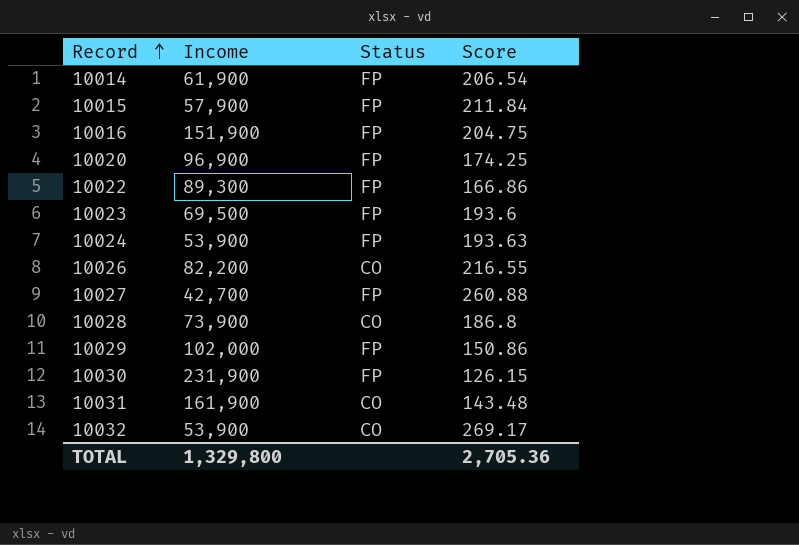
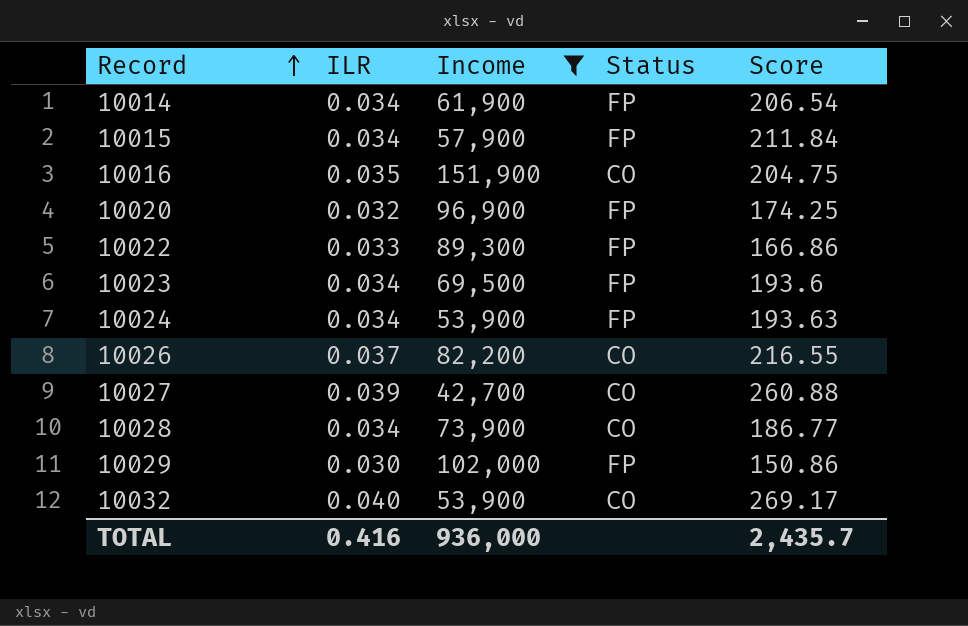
filter: none -> Income <= 151,900
column ILR | position: none -> 2
10016 | Status: FP -> CO
10027 | Status: FP -> CO
10028 | Score: 186.8 -> 186.77
TOTAL | Income: 1,329,800 -> 936,000
TOTAL | Score: 2,705.36 -> 2,435.7

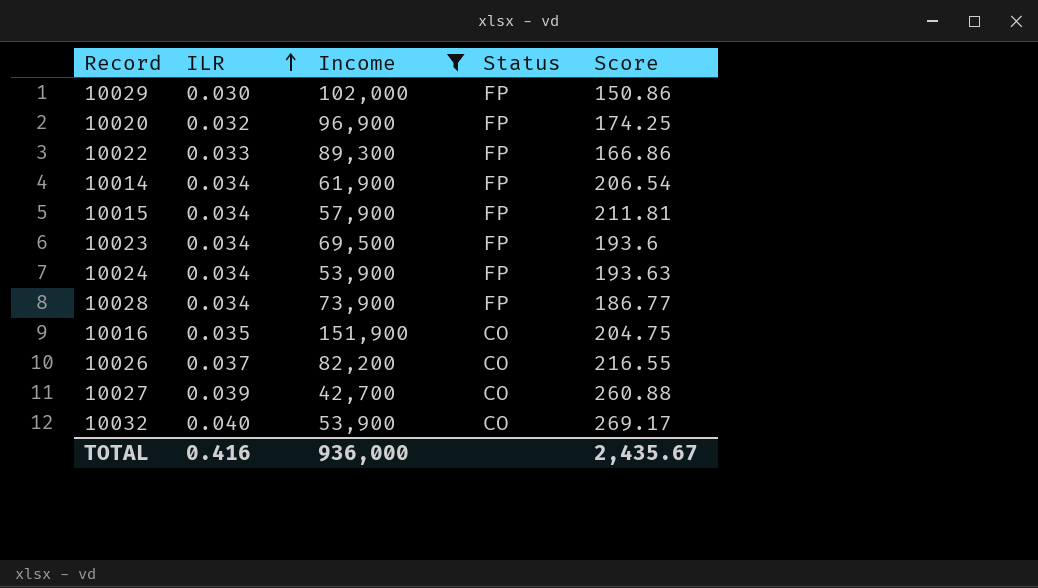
row order: Record ascending -> ILR ascending
10015 | Score: 211.84 -> 211.81
10028 | Status: CO -> FP
TOTAL | Score: 2,435.7 -> 2,435.67

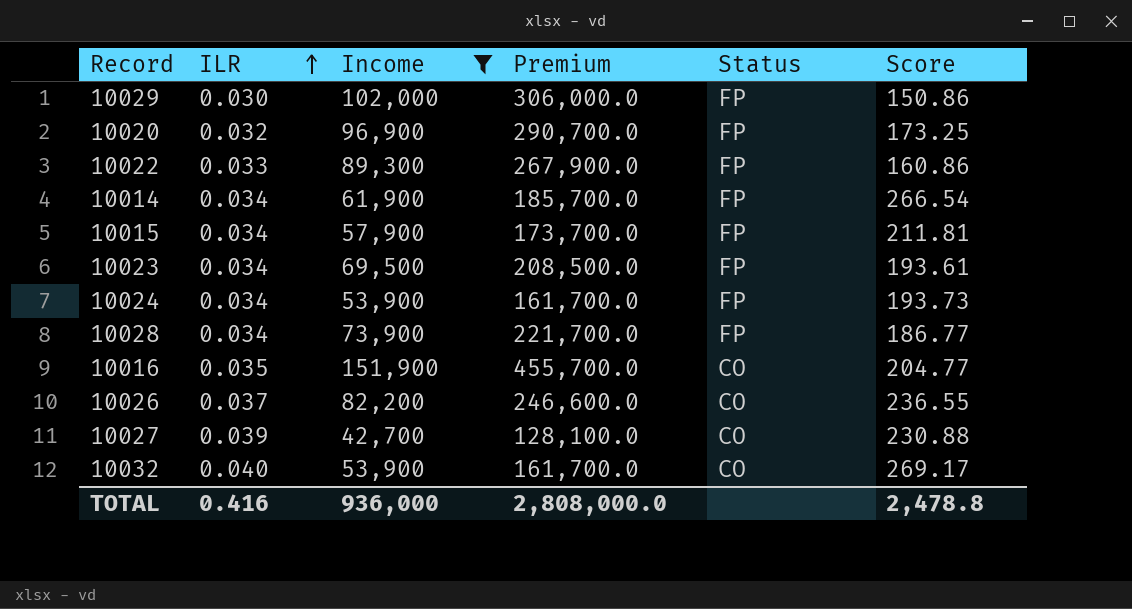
column Premium | formula: none -> [Income] * 3
10020 | Score: 174.25 -> 173.25
10022 | Score: 166.86 -> 160.86
10014 | Score: 206.54 -> 266.54
10023 | Score: 193.6 -> 193.61
10024 | Score: 193.63 -> 193.73
10016 | Score: 204.75 -> 204.77
10026 | Score: 216.55 -> 236.55
10027 | Score: 260.88 -> 230.88
TOTAL | Score: 2,435.67 -> 2,478.8

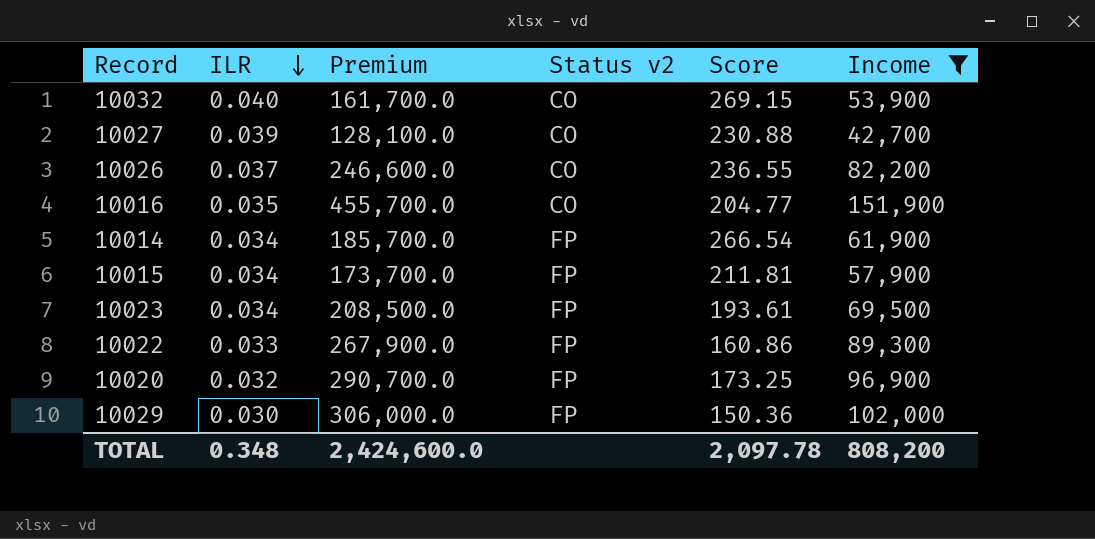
row order: ILR ascending -> ILR descending
column name: Status -> Status v2
column Income | position: 3 -> 6
row 10024: 0.034 | 53,900 | 161,700.0 | FP | 193.73 -> none
row 10028: 0.034 | 73,900 | 221,700.0 | FP | 186.77 -> none
10032 | Score: 269.17 -> 269.15
10029 | Score: 150.86 -> 150.36
TOTAL | ILR: 0.416 -> 0.348
TOTAL | Premium: 2,808,000.0 -> 2,424,600.0
TOTAL | Score: 2,478.8 -> 2,097.78
TOTAL | Income: 936,000 -> 808,200

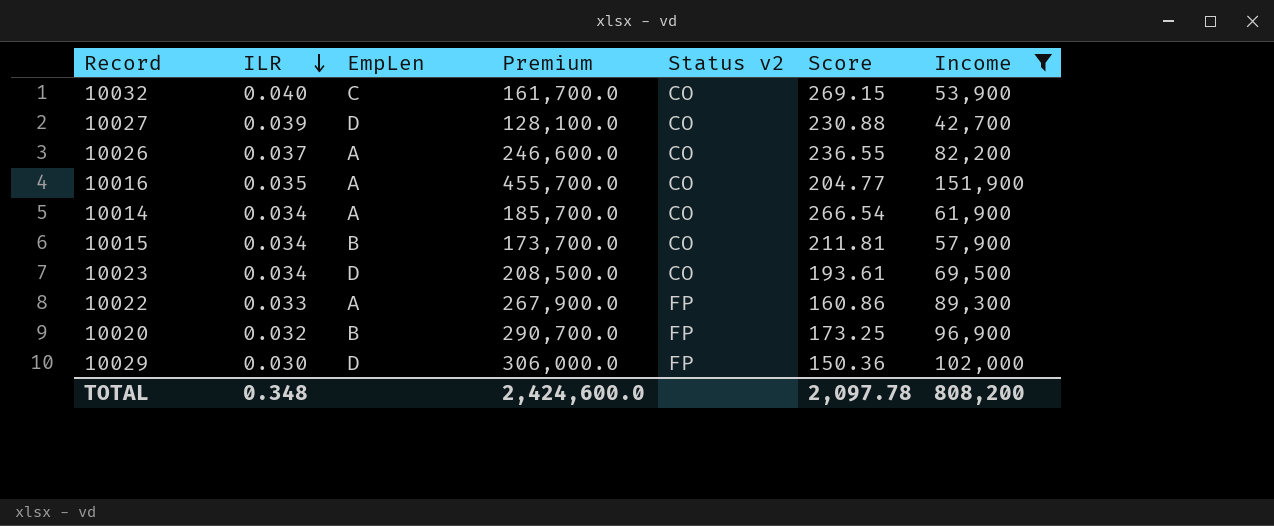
column EmpLen | position: none -> 3
10014 | Status v2: FP -> CO
10015 | Status v2: FP -> CO
10023 | Status v2: FP -> CO

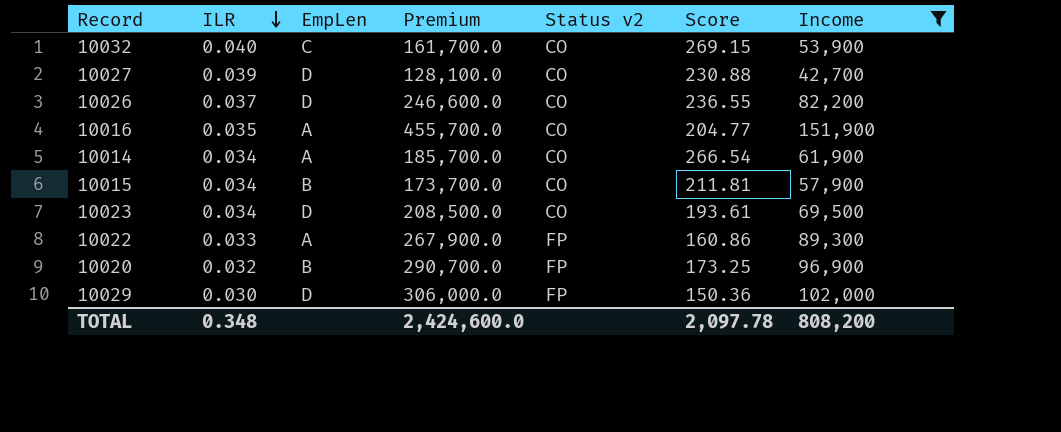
10026 | EmpLen: A -> D

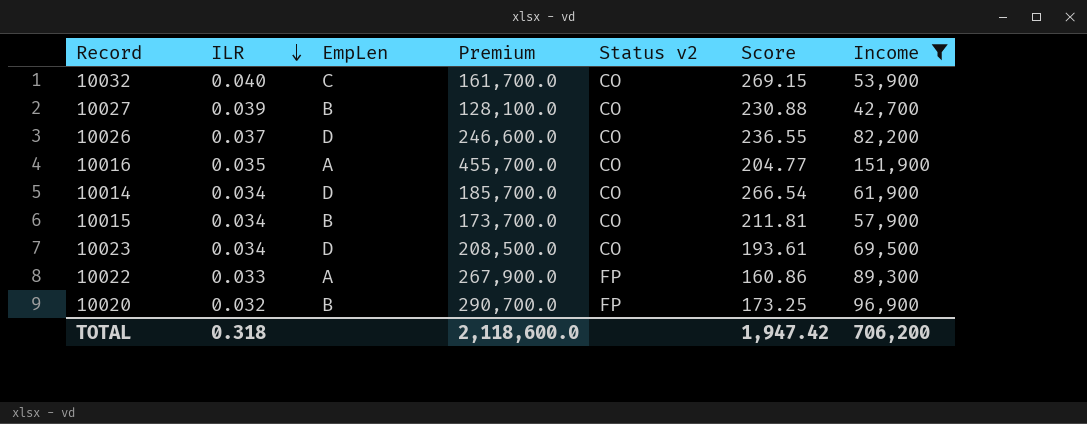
row 10029: 0.030 | D | 306,000.0 | FP | 150.36 | 102,000 -> none
10027 | EmpLen: D -> B
10014 | EmpLen: A -> D
TOTAL | ILR: 0.348 -> 0.318
TOTAL | Premium: 2,424,600.0 -> 2,118,600.0
TOTAL | Score: 2,097.78 -> 1,947.42
TOTAL | Income: 808,200 -> 706,200

